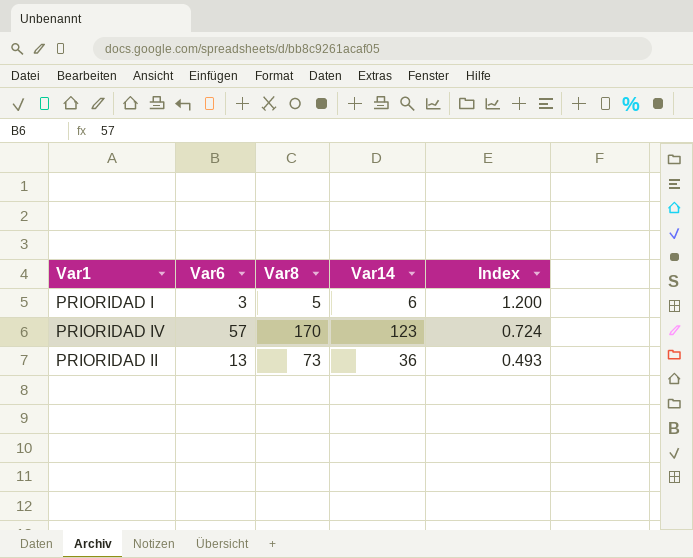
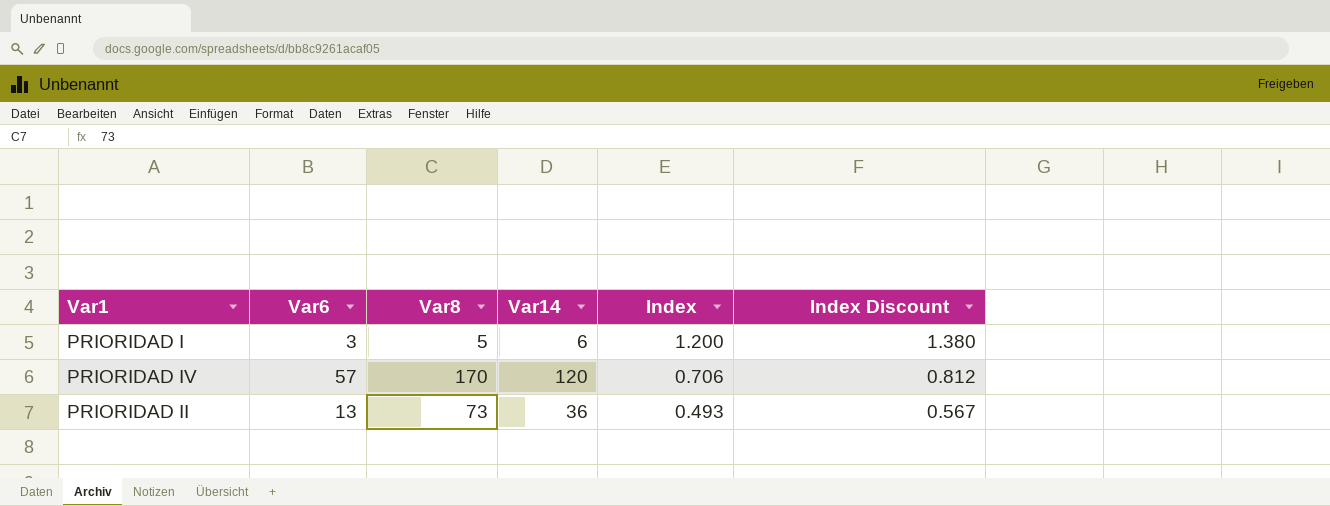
column Index Discount | formula: none -> [Index] * 1.15
PRIORIDAD IV | Var14: 123 -> 120
PRIORIDAD IV | Index: 0.724 -> 0.706

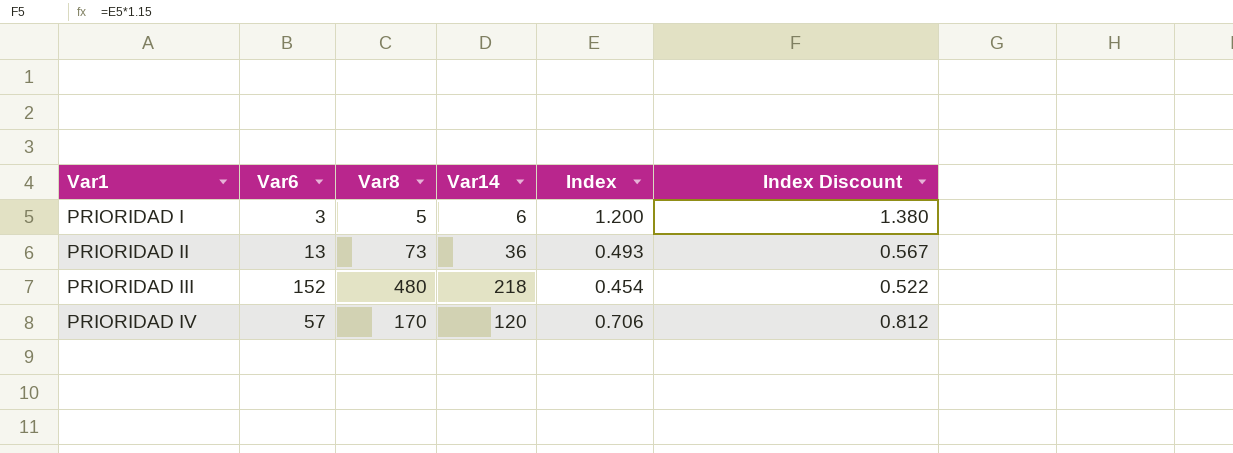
row order: Index descending -> Var1 ascending
row PRIORIDAD III: none -> 152 | 480 | 218 | 0.454 | 0.522

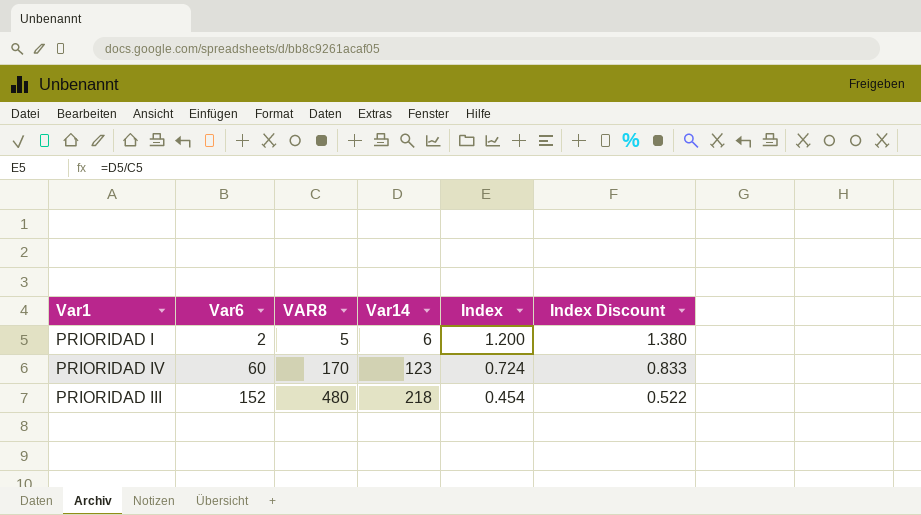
row order: Var1 ascending -> Var6 ascending
column name: Var8 -> VAR8
row PRIORIDAD II: 13 | 73 | 36 | 0.493 | 0.567 -> none
PRIORIDAD I | Var6: 3 -> 2
PRIORIDAD IV | Var6: 57 -> 60
PRIORIDAD IV | Var14: 120 -> 123
PRIORIDAD IV | Index: 0.706 -> 0.724
PRIORIDAD IV | Index Discount: 0.812 -> 0.833

